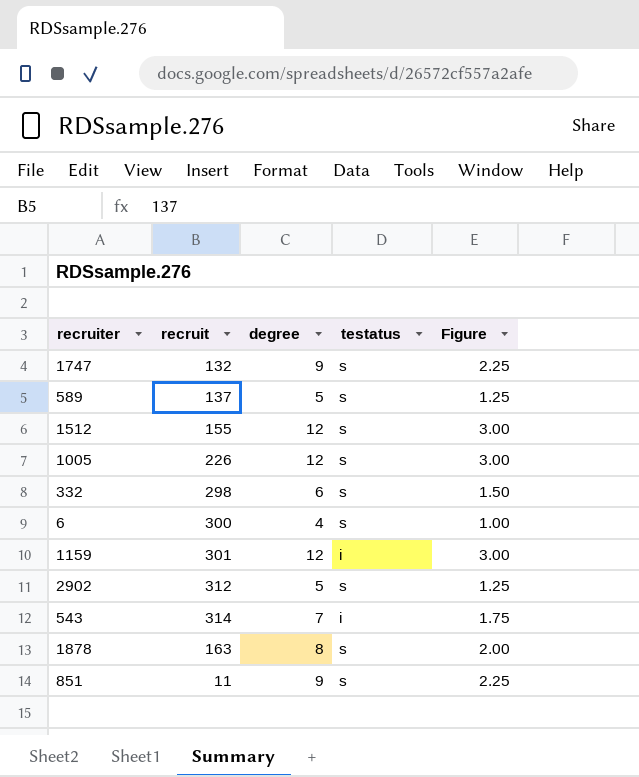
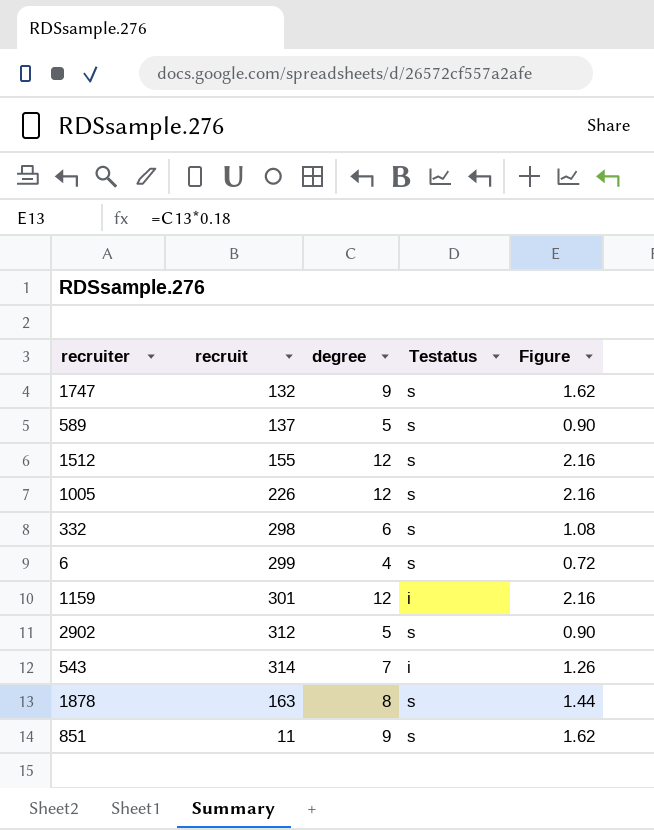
column name: testatus -> Testatus
column Figure | formula: [degree] * 0.25 -> [degree] * 0.18
6 | recruit: 300 -> 299

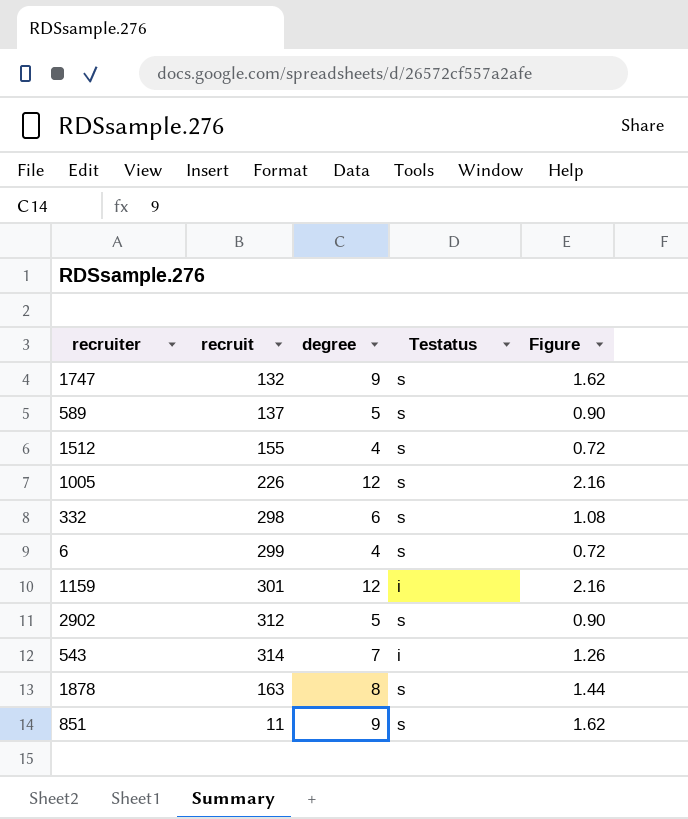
1512 | degree: 12 -> 4
1512 | Figure: 2.16 -> 0.72

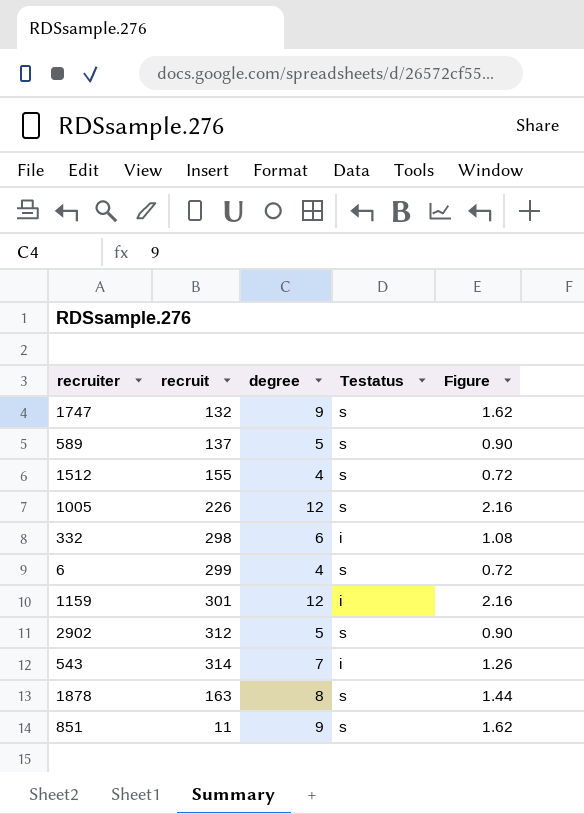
332 | Testatus: s -> i

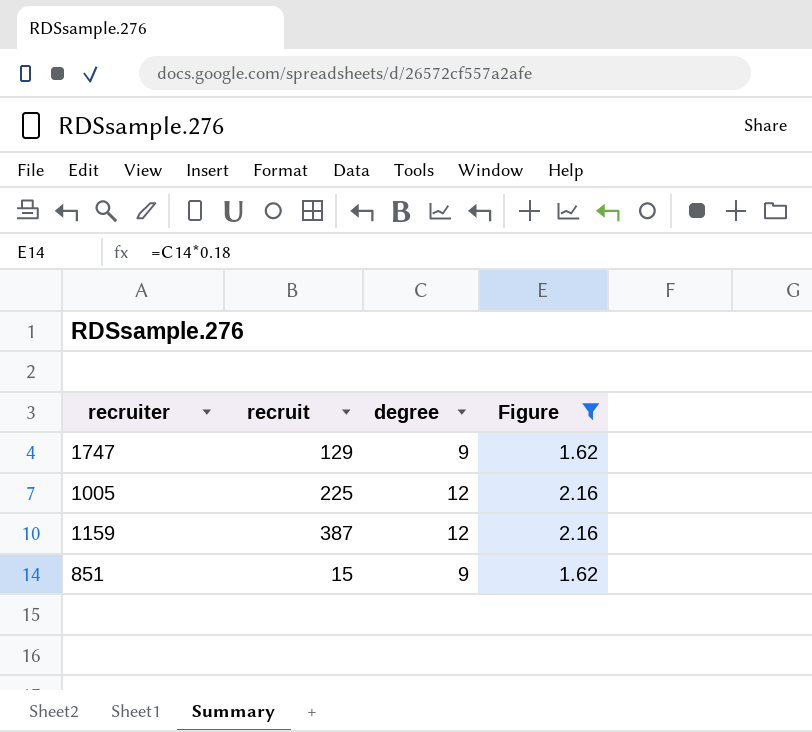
filter: none -> Figure >= 1.62
column Testatus | position: 4 -> none
1747 | recruit: 132 -> 129
1005 | recruit: 226 -> 225
1159 | recruit: 301 -> 387
851 | recruit: 11 -> 15

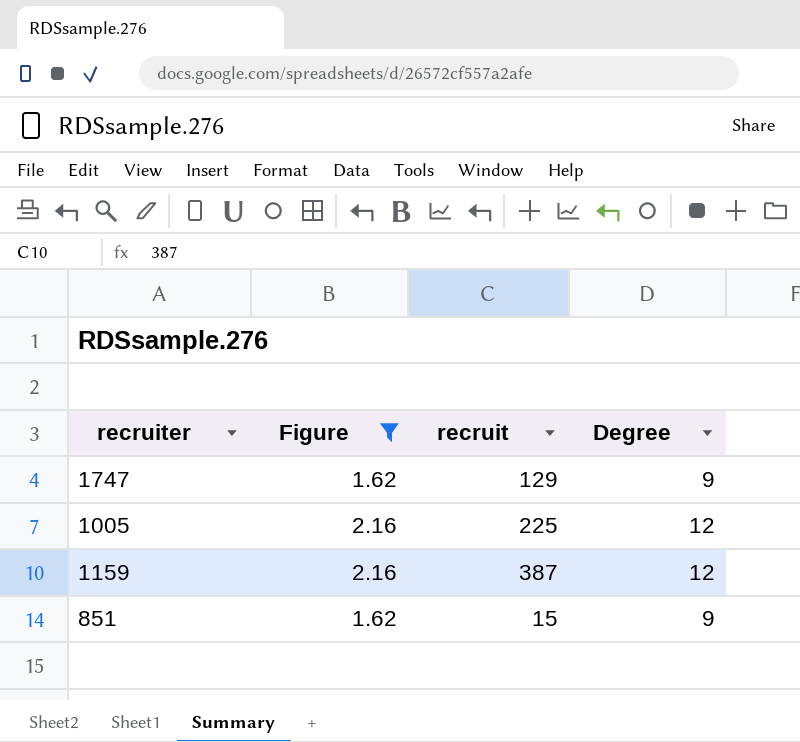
column Figure | position: 4 -> 2
column name: degree -> Degree

